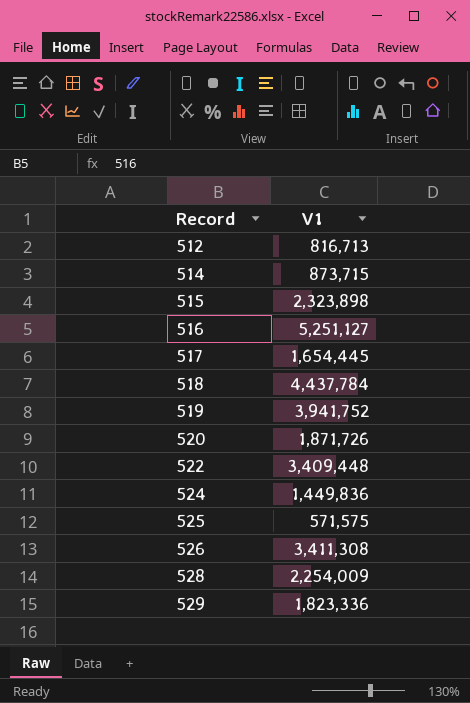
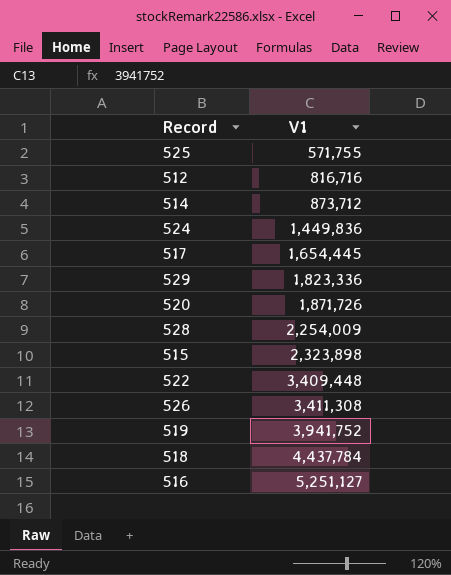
row order: Record ascending -> V1 ascending
525 | V1: 571,575 -> 571,755
512 | V1: 816,713 -> 816,716
514 | V1: 873,715 -> 873,712

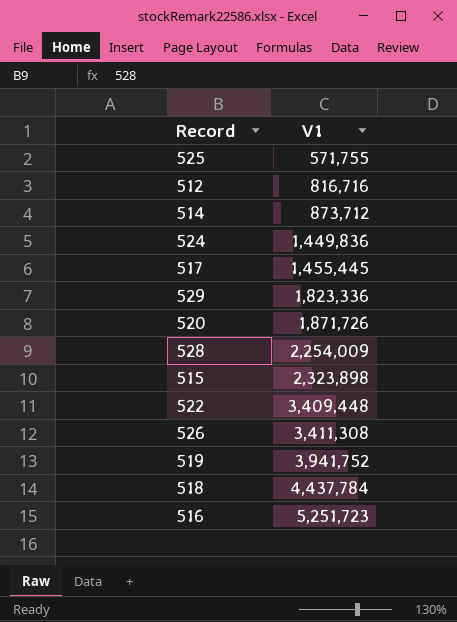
517 | V1: 1,654,445 -> 1,455,445
516 | V1: 5,251,127 -> 5,251,723

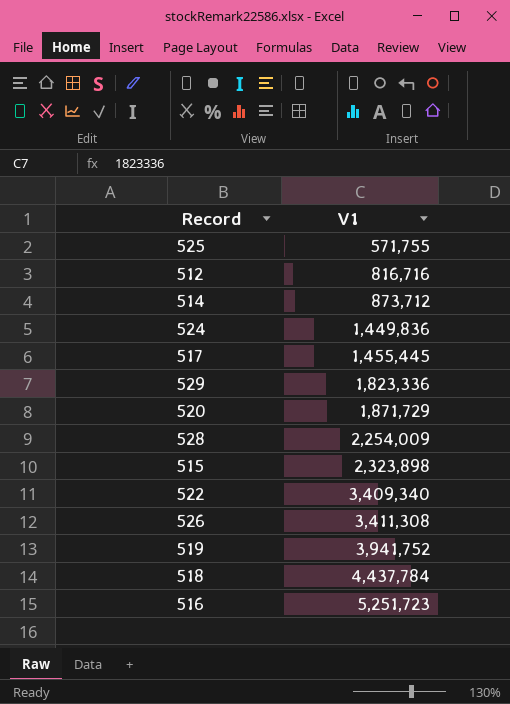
520 | V1: 1,871,726 -> 1,871,729
522 | V1: 3,409,448 -> 3,409,340

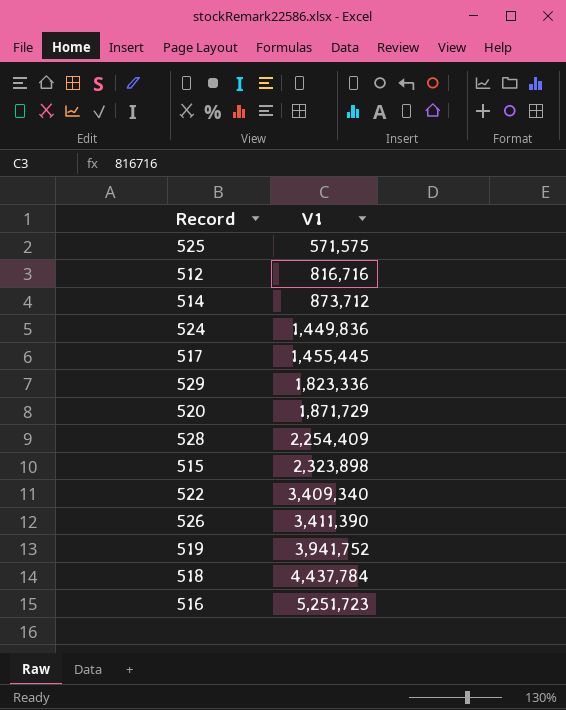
525 | V1: 571,755 -> 571,575
528 | V1: 2,254,009 -> 2,254,409
526 | V1: 3,411,308 -> 3,411,390

